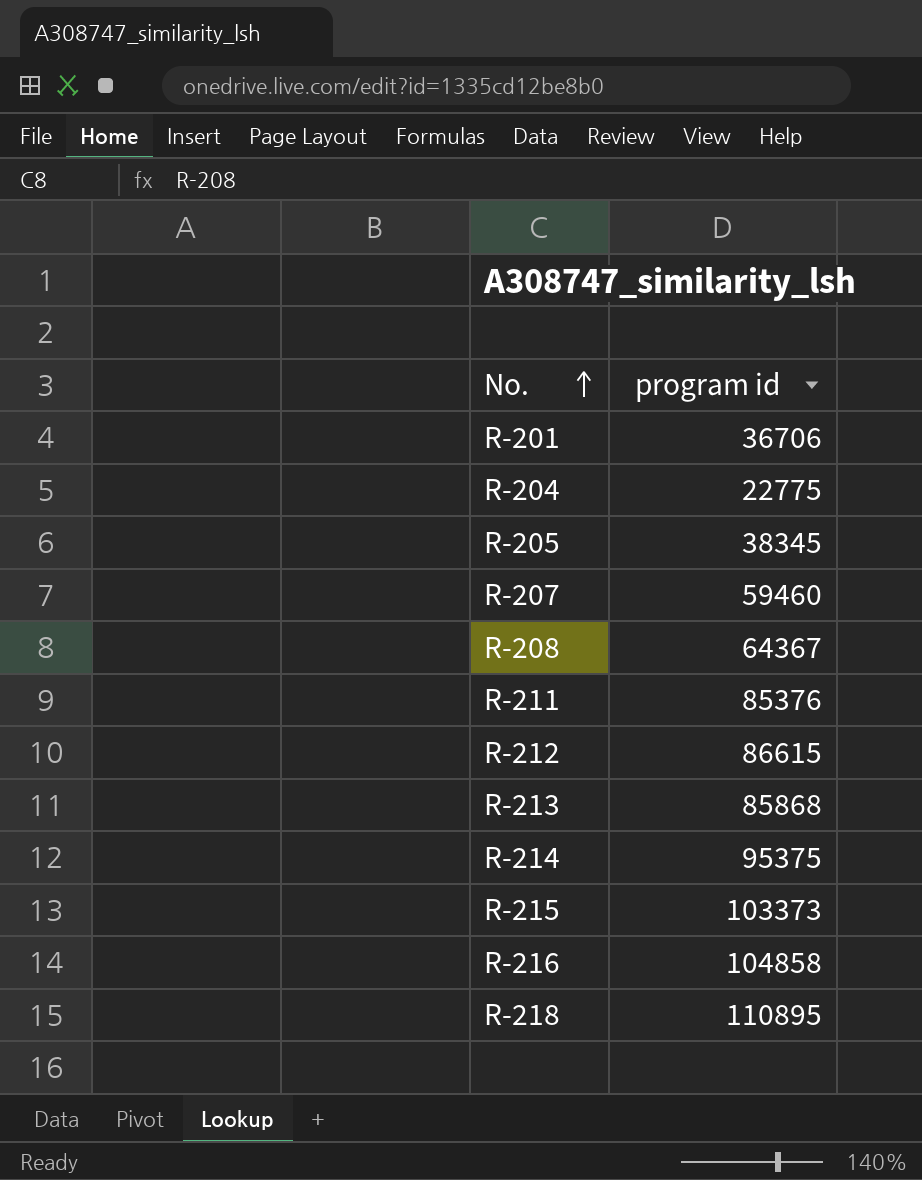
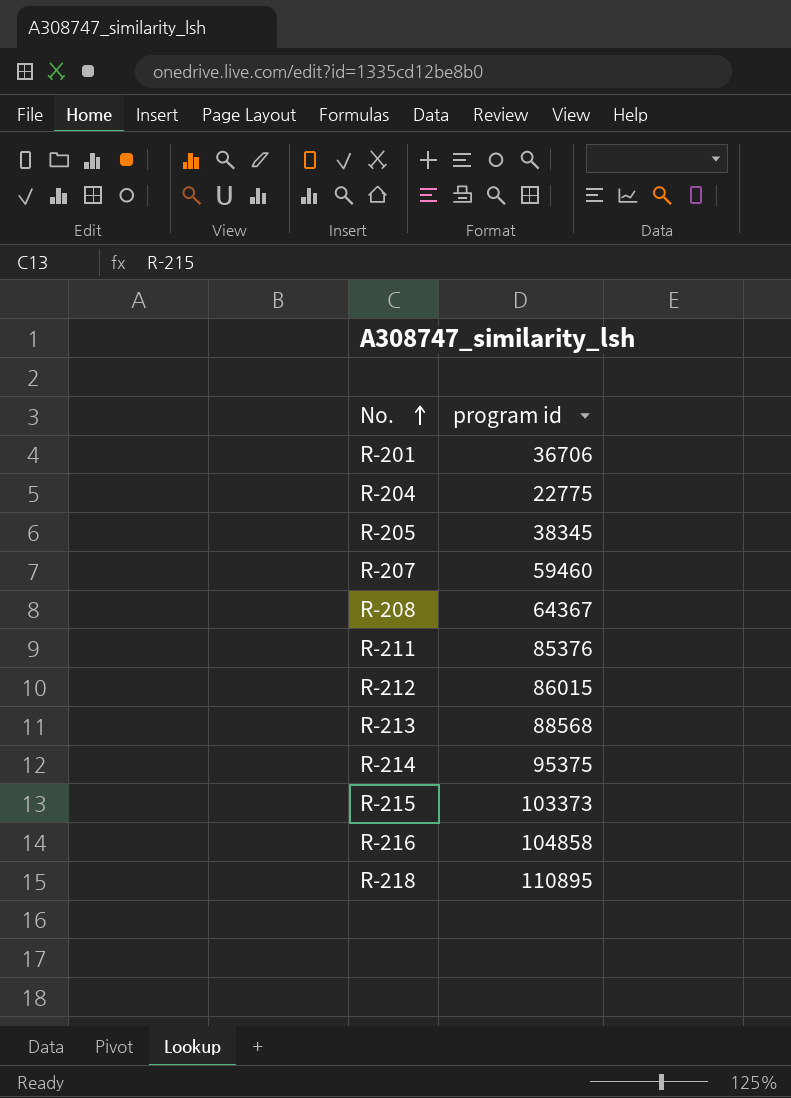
R-212 | program id: 86615 -> 86015
R-213 | program id: 85868 -> 88568

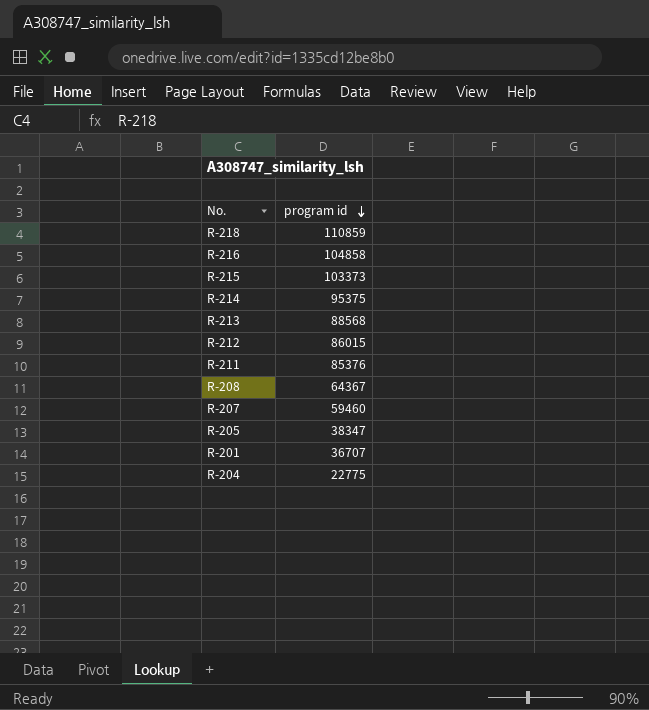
row order: No. ascending -> program id descending
R-218 | program id: 110895 -> 110859
R-205 | program id: 38345 -> 38347
R-201 | program id: 36706 -> 36707

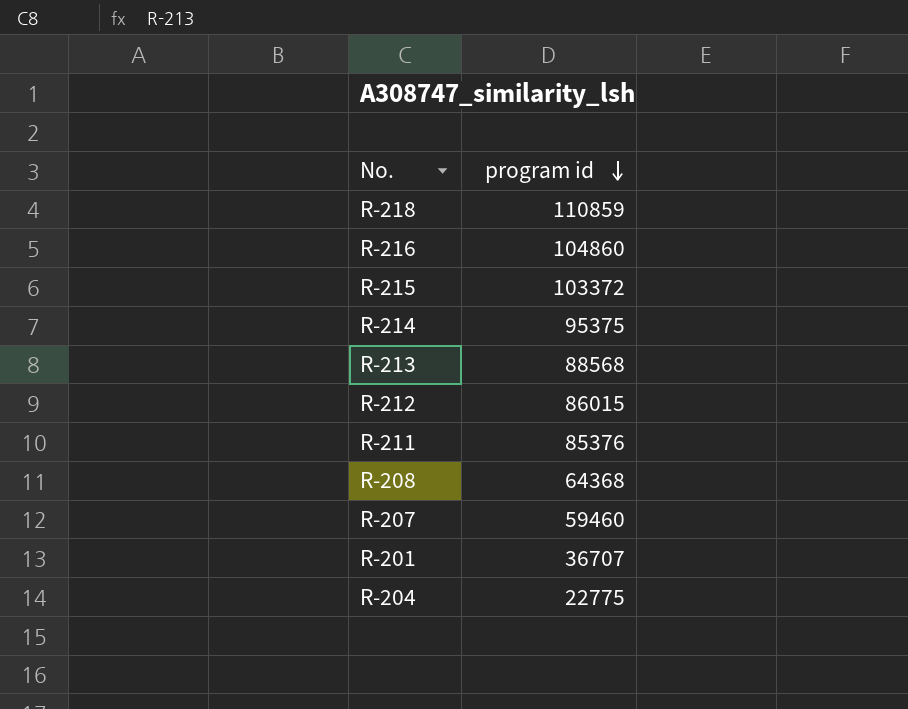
row R-205: 38347 -> none
R-216 | program id: 104858 -> 104860
R-215 | program id: 103373 -> 103372
R-208 | program id: 64367 -> 64368

